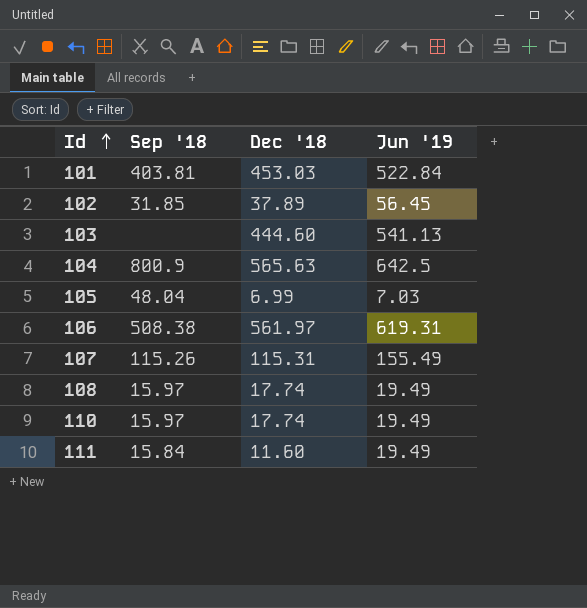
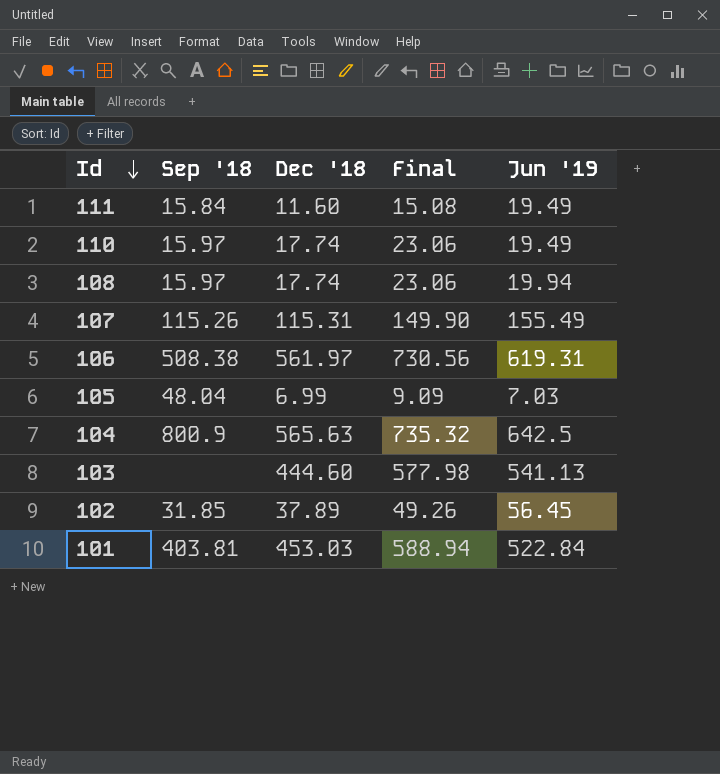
row order: Id ascending -> Id descending
column Final | formula: none -> [Dec '18] * 1.3
108 | Jun '19: 19.49 -> 19.94

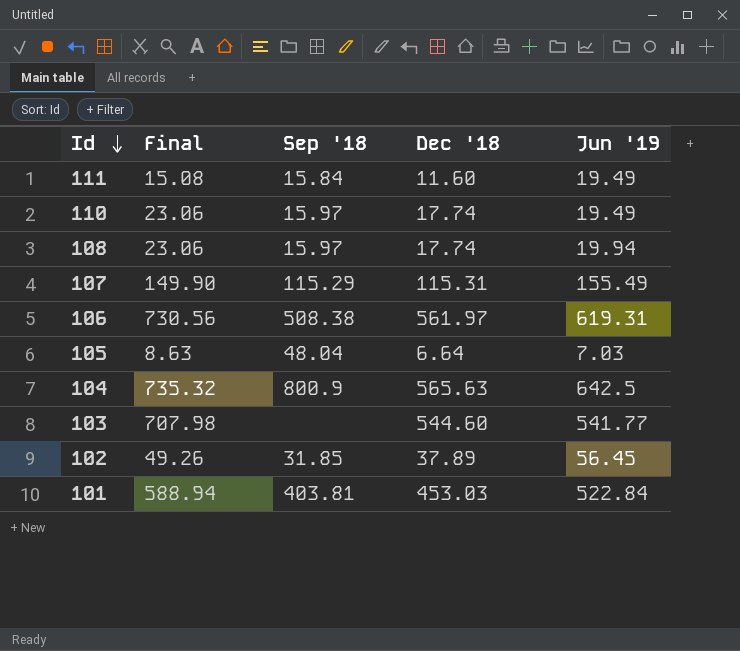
column Final | position: 4 -> 2
107 | Sep '18: 115.26 -> 115.29
105 | Final: 9.09 -> 8.63
105 | Dec '18: 6.99 -> 6.64
103 | Final: 577.98 -> 707.98
103 | Dec '18: 444.60 -> 544.60
103 | Jun '19: 541.13 -> 541.77

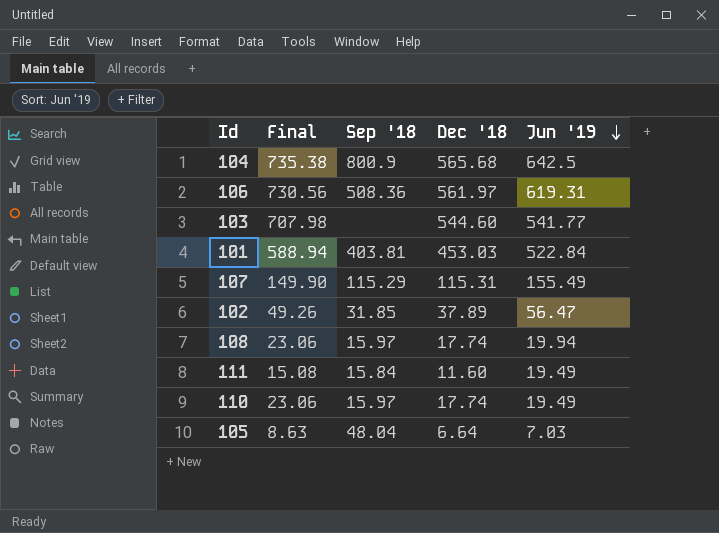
row order: Id descending -> Jun '19 descending
104 | Final: 735.32 -> 735.38
104 | Dec '18: 565.63 -> 565.68
106 | Sep '18: 508.38 -> 508.36
102 | Jun '19: 56.45 -> 56.47

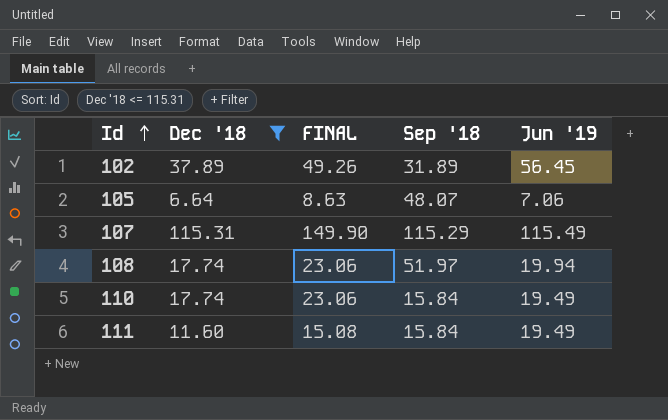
filter: none -> Dec '18 <= 115.31
row order: Jun '19 descending -> Id ascending
column Dec '18 | position: 4 -> 2
column name: Final -> FINAL
102 | Sep '18: 31.85 -> 31.89
102 | Jun '19: 56.47 -> 56.45
105 | Sep '18: 48.04 -> 48.07
105 | Jun '19: 7.03 -> 7.06
107 | Jun '19: 155.49 -> 115.49
108 | Sep '18: 15.97 -> 51.97
110 | Sep '18: 15.97 -> 15.84

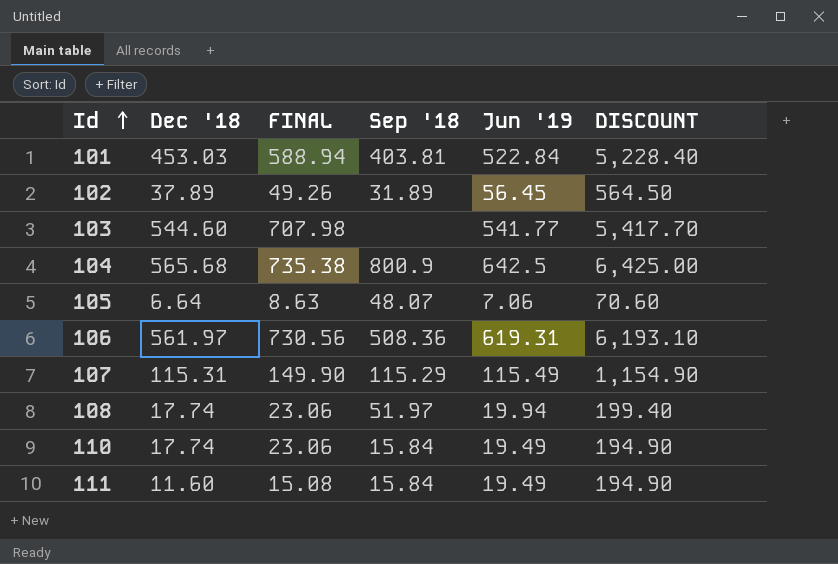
filter: Dec '18 <= 115.31 -> none
column DISCOUNT | formula: none -> [Jun '19] * 10

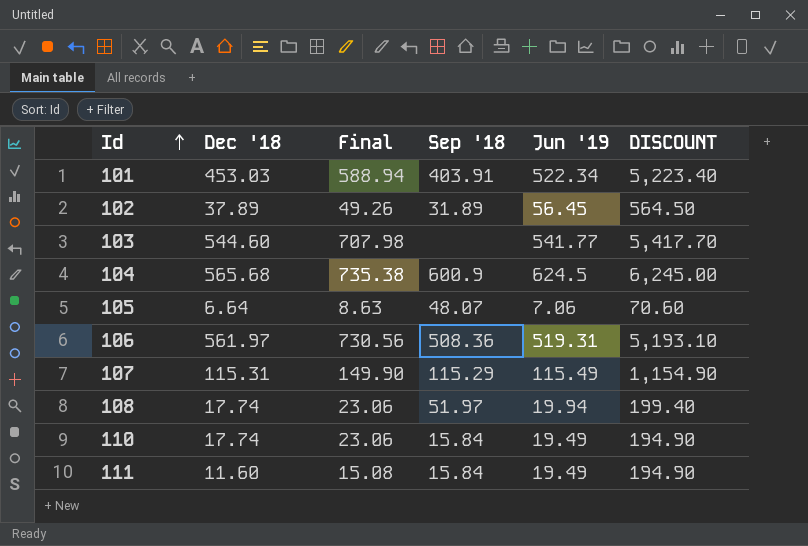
column name: FINAL -> Final
101 | Sep '18: 403.81 -> 403.91
101 | Jun '19: 522.84 -> 522.34
101 | DISCOUNT: 5,228.40 -> 5,223.40
104 | Sep '18: 800.9 -> 600.9
104 | Jun '19: 642.5 -> 624.5
104 | DISCOUNT: 6,425.00 -> 6,245.00
106 | Jun '19: 619.31 -> 519.31
106 | DISCOUNT: 6,193.10 -> 5,193.10

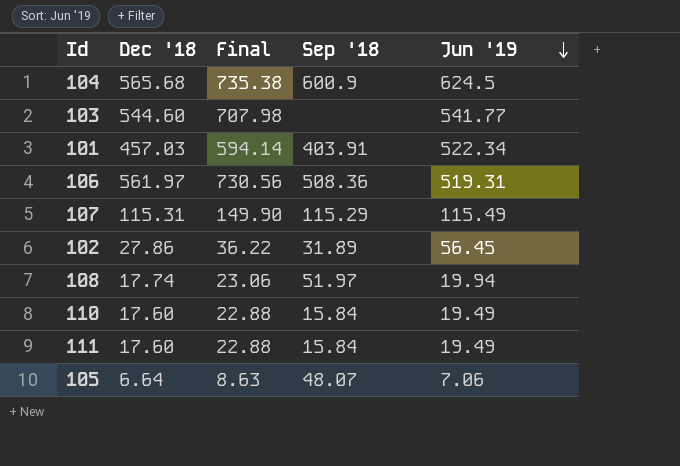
row order: Id ascending -> Jun '19 descending
column DISCOUNT | formula: [Jun '19] * 10 -> none
101 | Dec '18: 453.03 -> 457.03
101 | Final: 588.94 -> 594.14
102 | Dec '18: 37.89 -> 27.86
102 | Final: 49.26 -> 36.22
110 | Dec '18: 17.74 -> 17.60
110 | Final: 23.06 -> 22.88
111 | Dec '18: 11.60 -> 17.60
111 | Final: 15.08 -> 22.88

